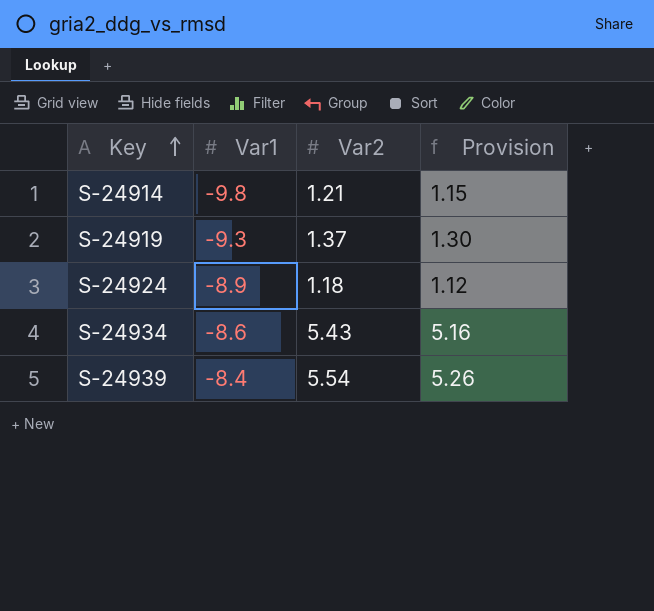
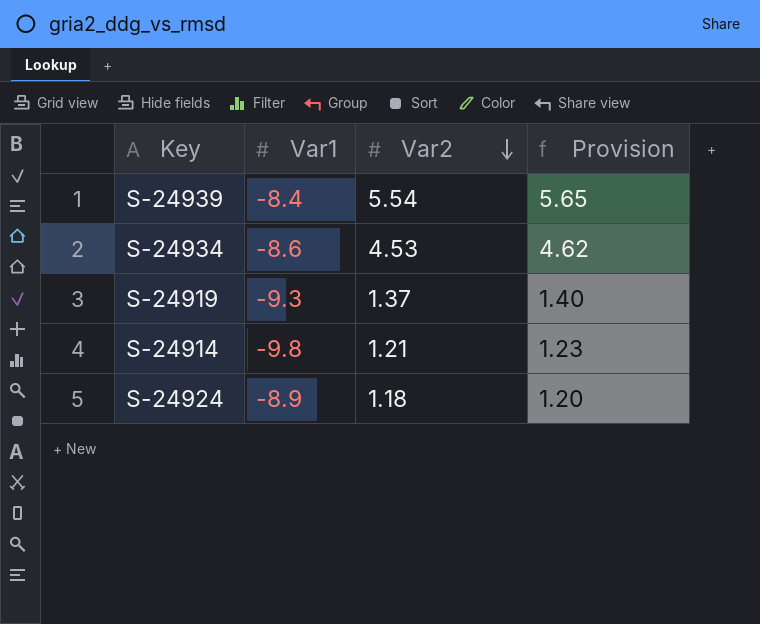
row order: Key ascending -> Var2 descending
column Provision | formula: [Var2] * 0.95 -> [Var2] * 1.02
S-24934 | Var2: 5.43 -> 4.53

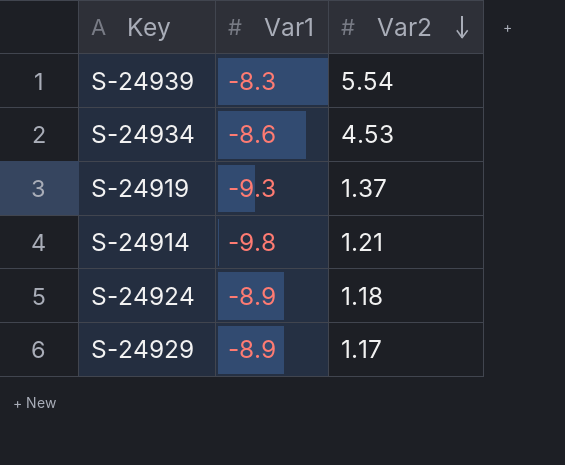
column Provision | formula: [Var2] * 1.02 -> none
S-24939 | Var1: -8.4 -> -8.3
row S-24929: none -> -8.9 | 1.17

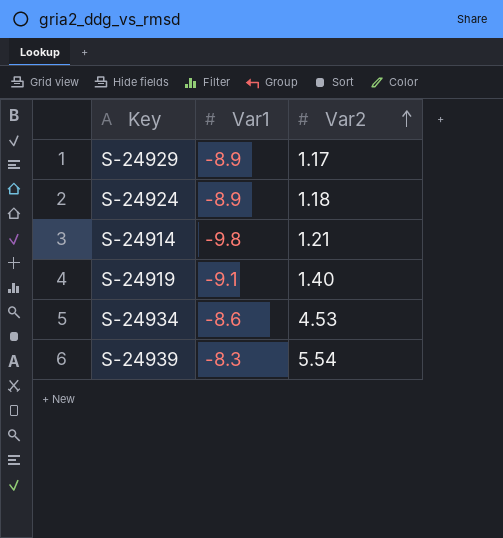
row order: Var2 descending -> Var2 ascending
S-24919 | Var1: -9.3 -> -9.1
S-24919 | Var2: 1.37 -> 1.40

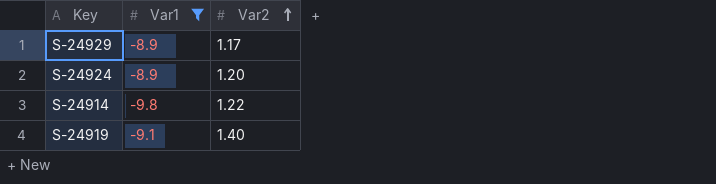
filter: none -> Var1 <= -8.9
S-24924 | Var2: 1.18 -> 1.20
S-24914 | Var2: 1.21 -> 1.22

